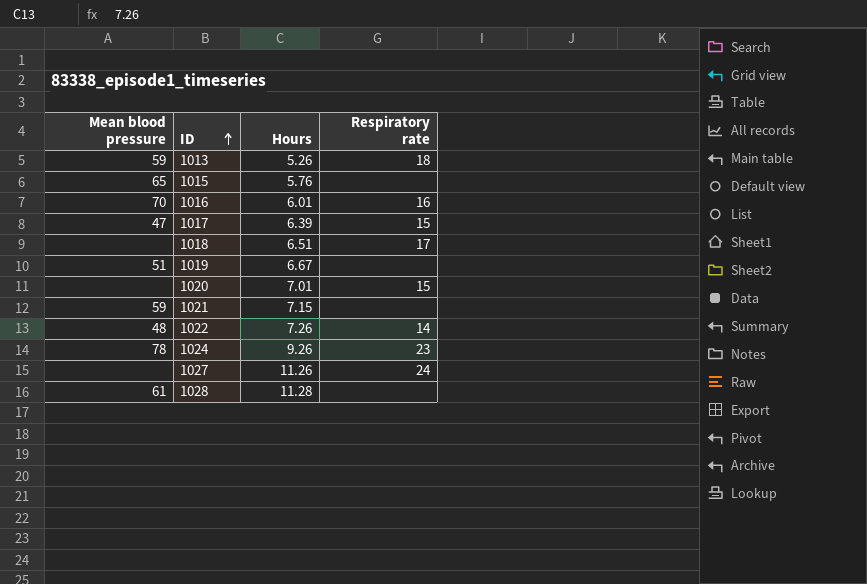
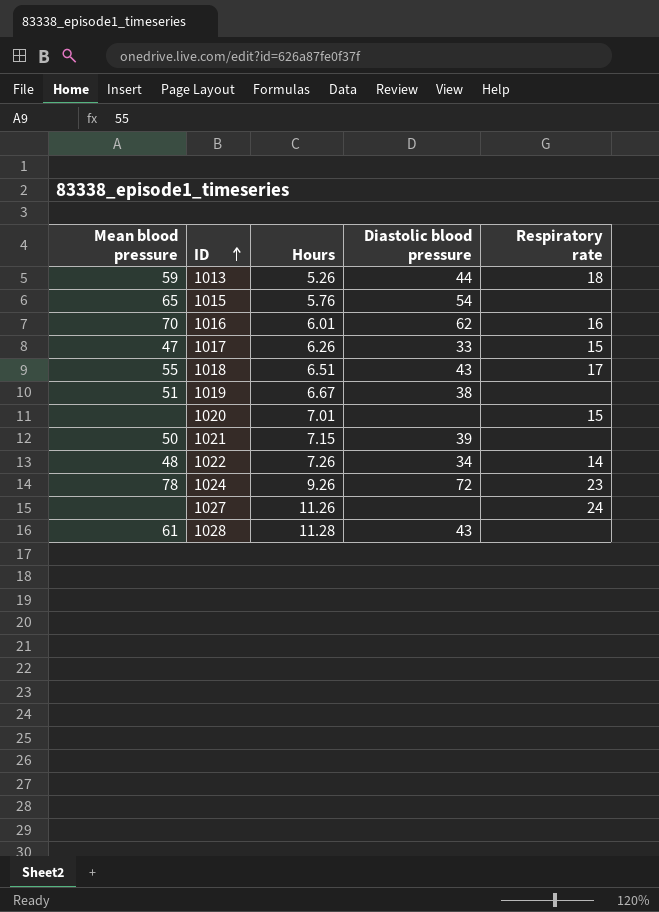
column Diastolic blood pressure | position: none -> 4
1017 | Hours: 6.39 -> 6.26
1018 | Mean blood pressure: none -> 55
1021 | Mean blood pressure: 59 -> 50

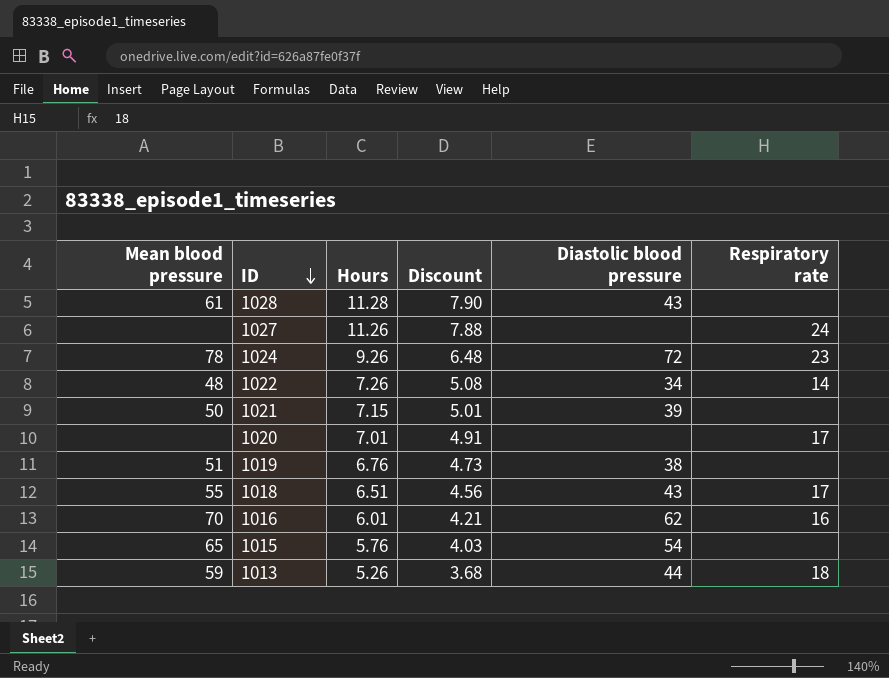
row order: ID ascending -> ID descending
column Discount | formula: none -> [Hours] * 0.7
row 1017: 47 | 6.26 | 33 | 15 -> none
1020 | Respiratory rate: 15 -> 17
1019 | Hours: 6.67 -> 6.76

